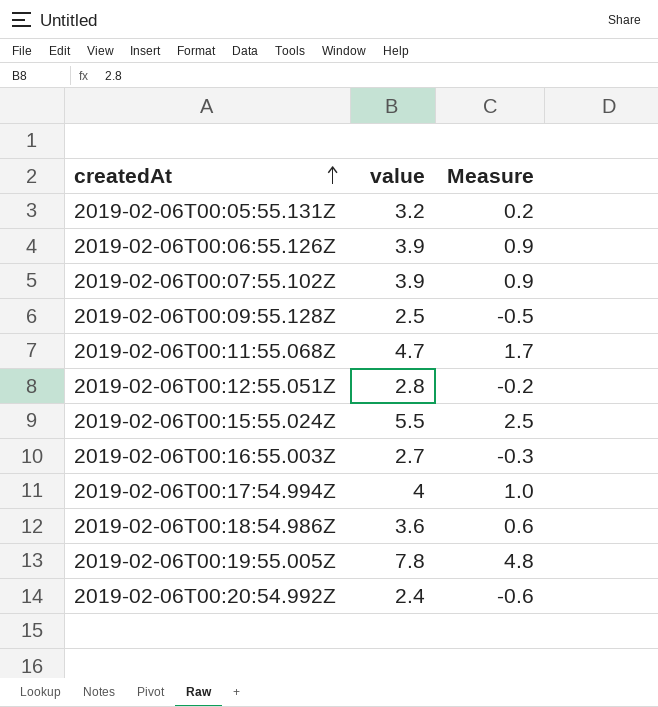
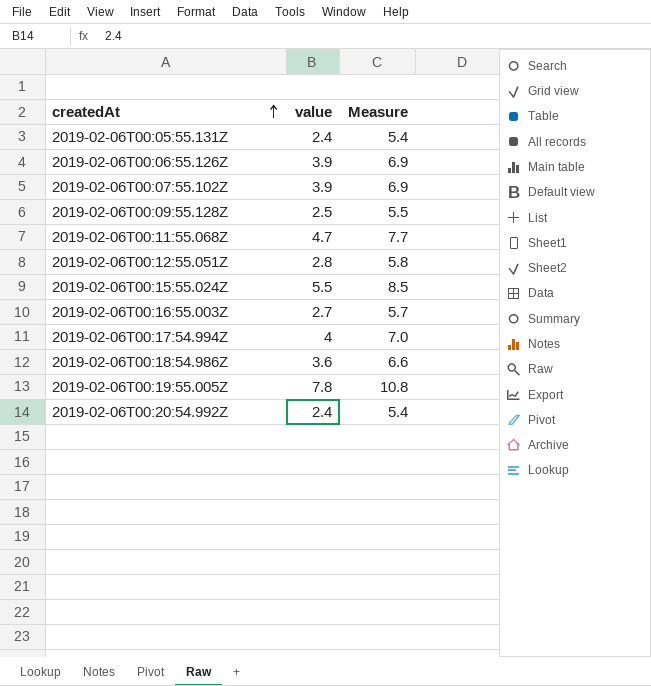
column Measure | formula: [value] - 3 -> [value] + 3
2019-02-06T00:05:55.131Z | value: 3.2 -> 2.4

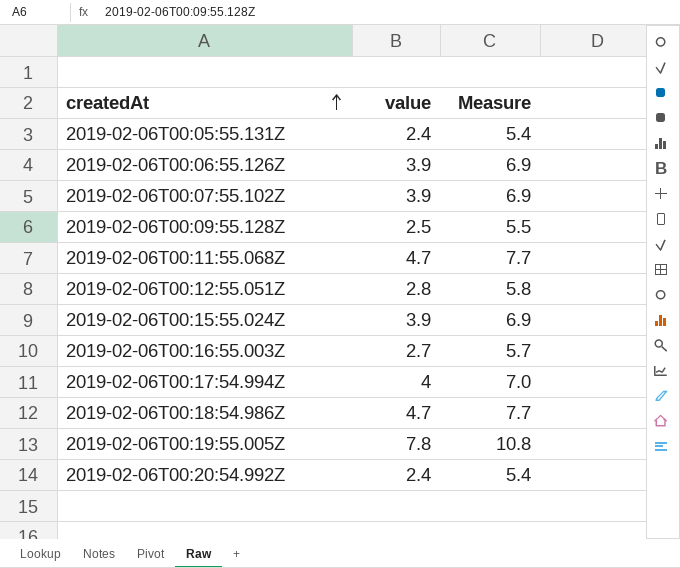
2019-02-06T00:15:55.024Z | value: 5.5 -> 3.9
2019-02-06T00:15:55.024Z | Measure: 8.5 -> 6.9
2019-02-06T00:18:54.986Z | value: 3.6 -> 4.7
2019-02-06T00:18:54.986Z | Measure: 6.6 -> 7.7

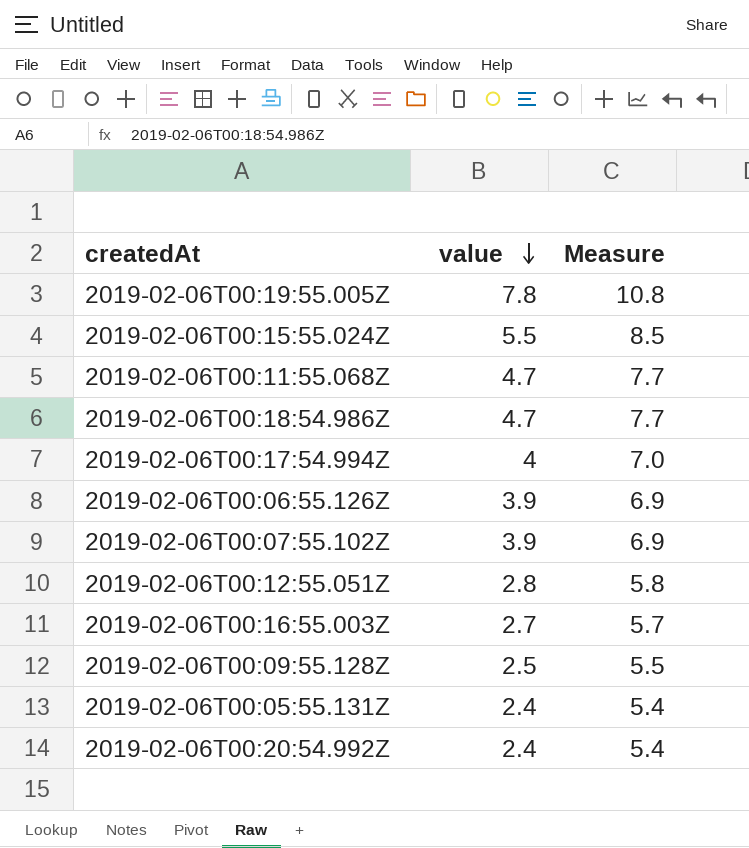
row order: createdAt ascending -> value descending
2019-02-06T00:15:55.024Z | value: 3.9 -> 5.5
2019-02-06T00:15:55.024Z | Measure: 6.9 -> 8.5

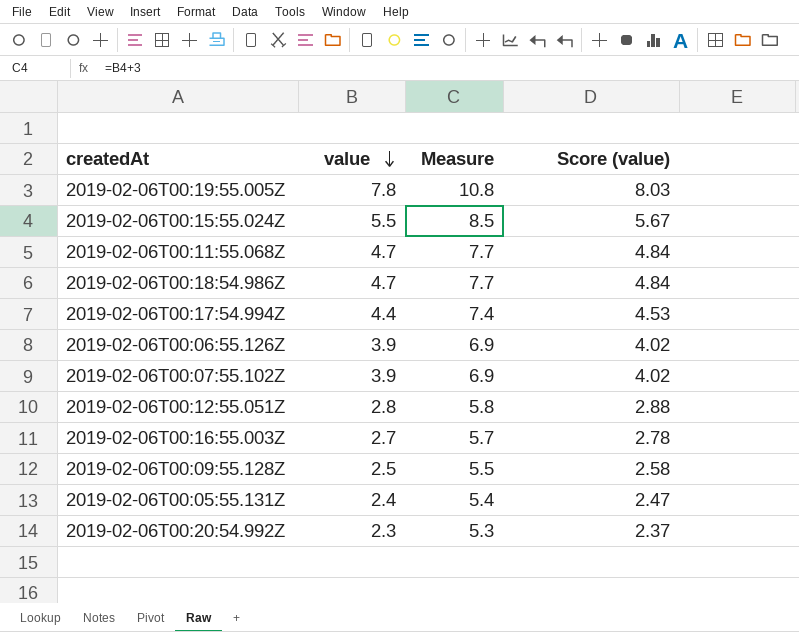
column Score (value) | formula: none -> [value] * 1.03
2019-02-06T00:17:54.994Z | value: 4 -> 4.4
2019-02-06T00:17:54.994Z | Measure: 7.0 -> 7.4
2019-02-06T00:20:54.992Z | value: 2.4 -> 2.3
2019-02-06T00:20:54.992Z | Measure: 5.4 -> 5.3

